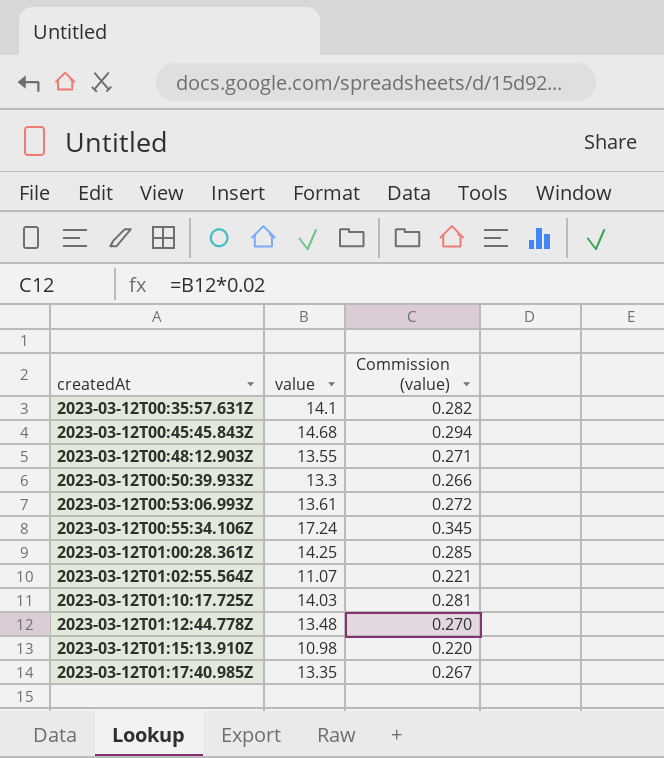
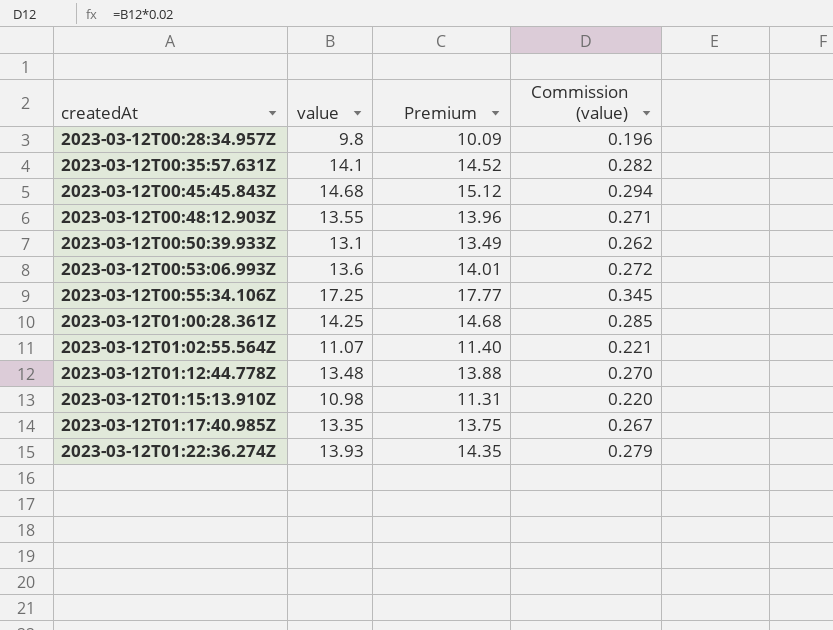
column Premium | formula: none -> [value] * 1.03
row 2023-03-12T01:10:17.725Z: 14.03 | 0.281 -> none
row 2023-03-12T00:28:34.957Z: none -> 9.8 | 10.09 | 0.196
2023-03-12T00:50:39.933Z | value: 13.3 -> 13.1
2023-03-12T00:50:39.933Z | Commission (value): 0.266 -> 0.262
2023-03-12T00:53:06.993Z | value: 13.61 -> 13.6
2023-03-12T00:55:34.106Z | value: 17.24 -> 17.25
row 2023-03-12T01:22:36.274Z: none -> 13.93 | 14.35 | 0.279

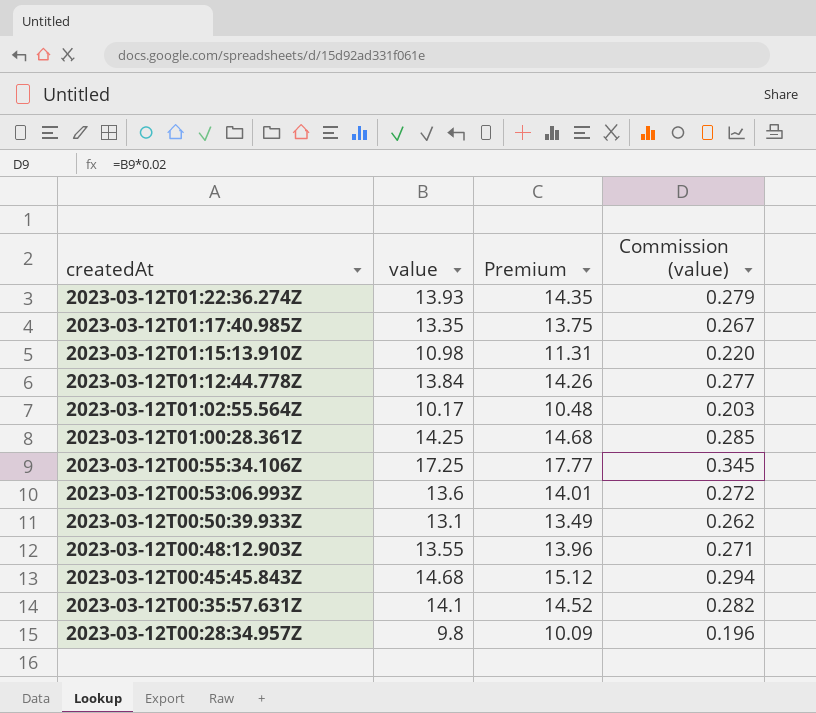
row order: createdAt ascending -> createdAt descending
2023-03-12T01:12:44.778Z | value: 13.48 -> 13.84
2023-03-12T01:12:44.778Z | Premium: 13.88 -> 14.26
2023-03-12T01:12:44.778Z | Commission (value): 0.270 -> 0.277
2023-03-12T01:02:55.564Z | value: 11.07 -> 10.17
2023-03-12T01:02:55.564Z | Premium: 11.40 -> 10.48
2023-03-12T01:02:55.564Z | Commission (value): 0.221 -> 0.203

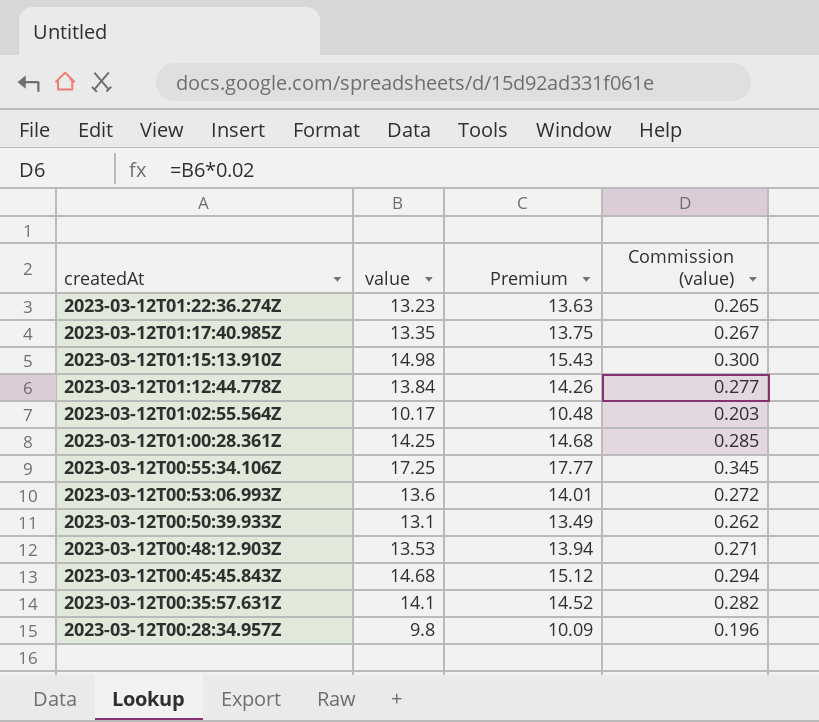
2023-03-12T01:22:36.274Z | value: 13.93 -> 13.23
2023-03-12T01:22:36.274Z | Premium: 14.35 -> 13.63
2023-03-12T01:22:36.274Z | Commission (value): 0.279 -> 0.265
2023-03-12T01:15:13.910Z | value: 10.98 -> 14.98
2023-03-12T01:15:13.910Z | Premium: 11.31 -> 15.43
2023-03-12T01:15:13.910Z | Commission (value): 0.220 -> 0.300
2023-03-12T00:48:12.903Z | value: 13.55 -> 13.53
2023-03-12T00:48:12.903Z | Premium: 13.96 -> 13.94

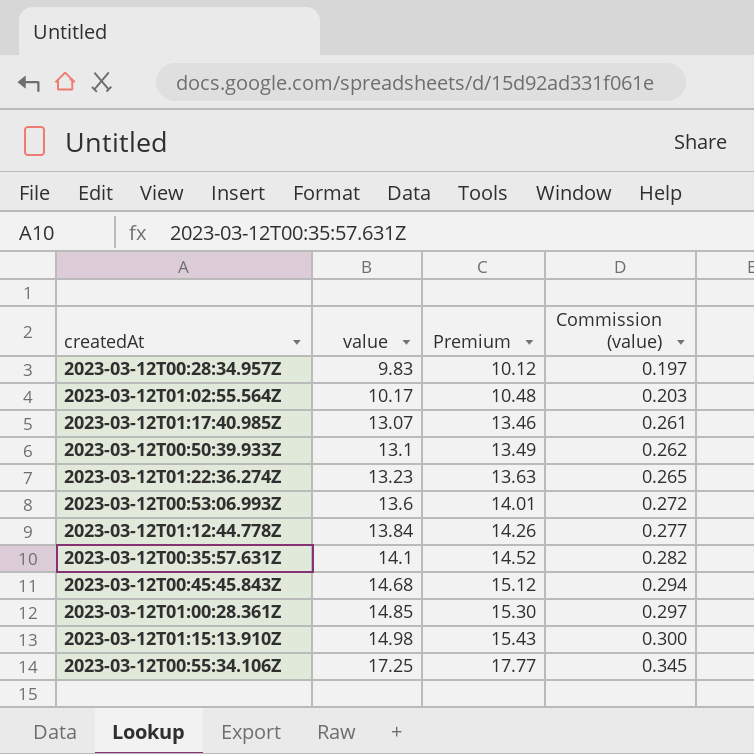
row order: createdAt descending -> value ascending
row 2023-03-12T00:48:12.903Z: 13.53 | 13.94 | 0.271 -> none
2023-03-12T00:28:34.957Z | value: 9.8 -> 9.83
2023-03-12T00:28:34.957Z | Premium: 10.09 -> 10.12
2023-03-12T00:28:34.957Z | Commission (value): 0.196 -> 0.197
2023-03-12T01:17:40.985Z | value: 13.35 -> 13.07
2023-03-12T01:17:40.985Z | Premium: 13.75 -> 13.46
2023-03-12T01:17:40.985Z | Commission (value): 0.267 -> 0.261
2023-03-12T01:00:28.361Z | value: 14.25 -> 14.85
2023-03-12T01:00:28.361Z | Premium: 14.68 -> 15.30
2023-03-12T01:00:28.361Z | Commission (value): 0.285 -> 0.297

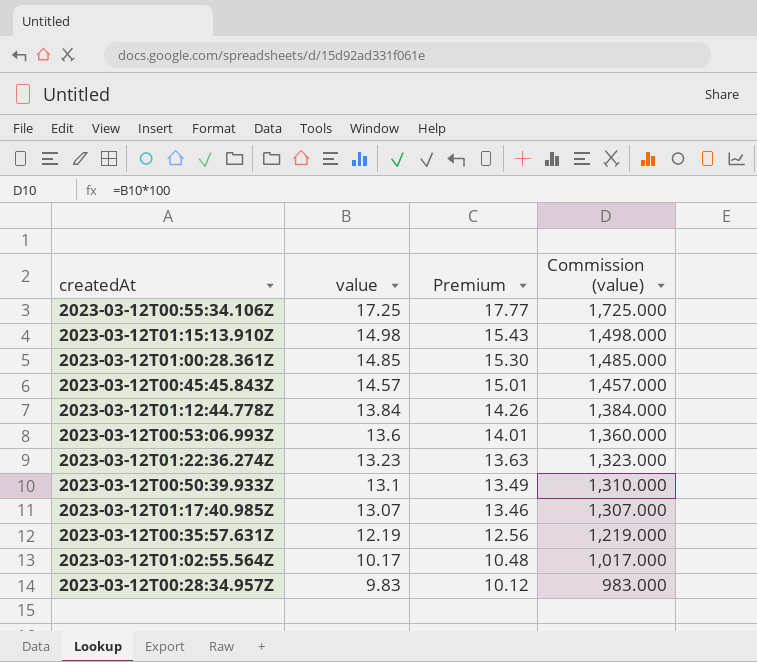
row order: value ascending -> value descending
column Commission (value) | formula: [value] * 0.02 -> [value] * 100
2023-03-12T00:45:45.843Z | value: 14.68 -> 14.57
2023-03-12T00:45:45.843Z | Premium: 15.12 -> 15.01
2023-03-12T00:35:57.631Z | value: 14.1 -> 12.19
2023-03-12T00:35:57.631Z | Premium: 14.52 -> 12.56

